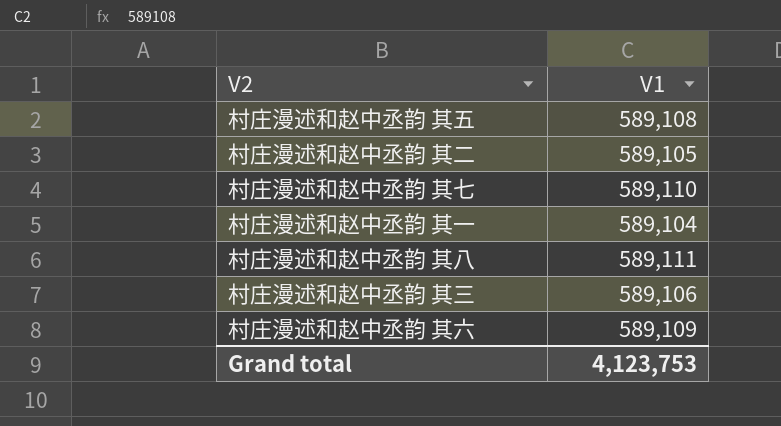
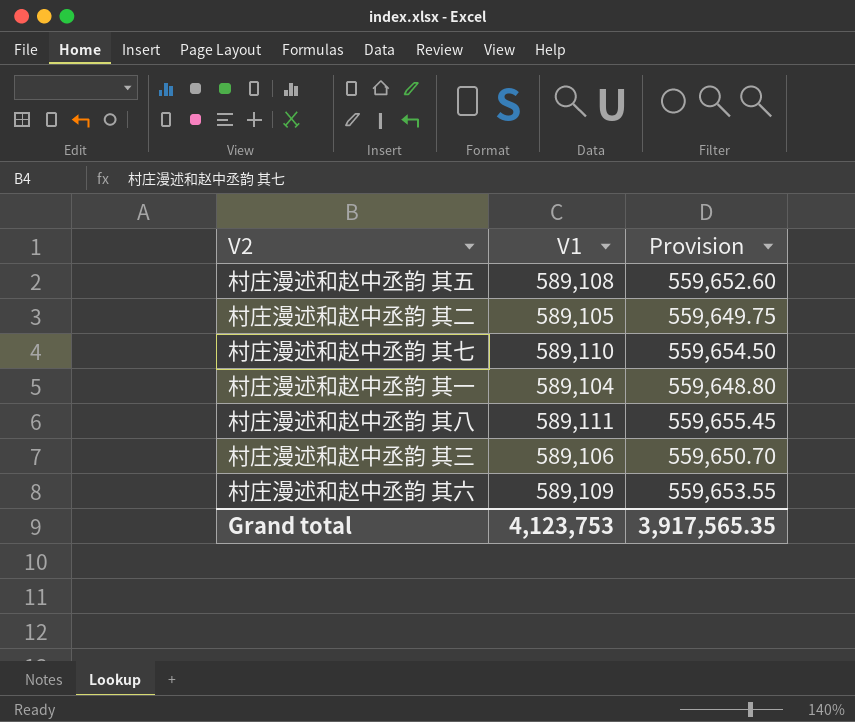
column Provision | formula: none -> [V1] * 0.95

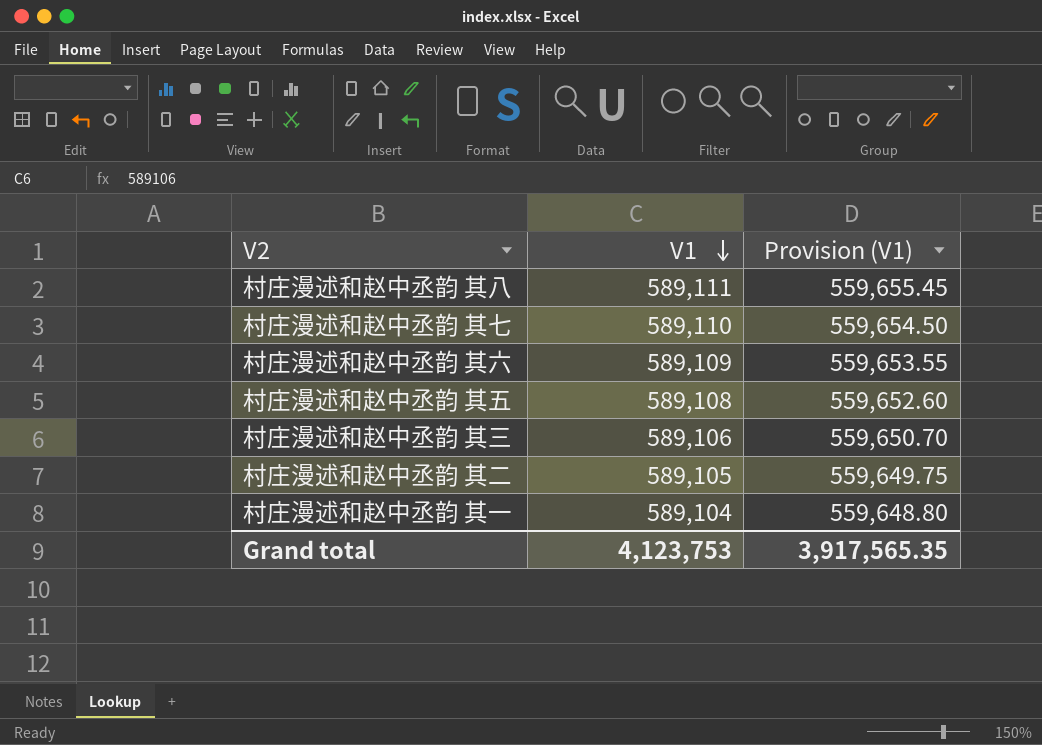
row order: none -> V1 descending
column name: Provision -> Provision (V1)

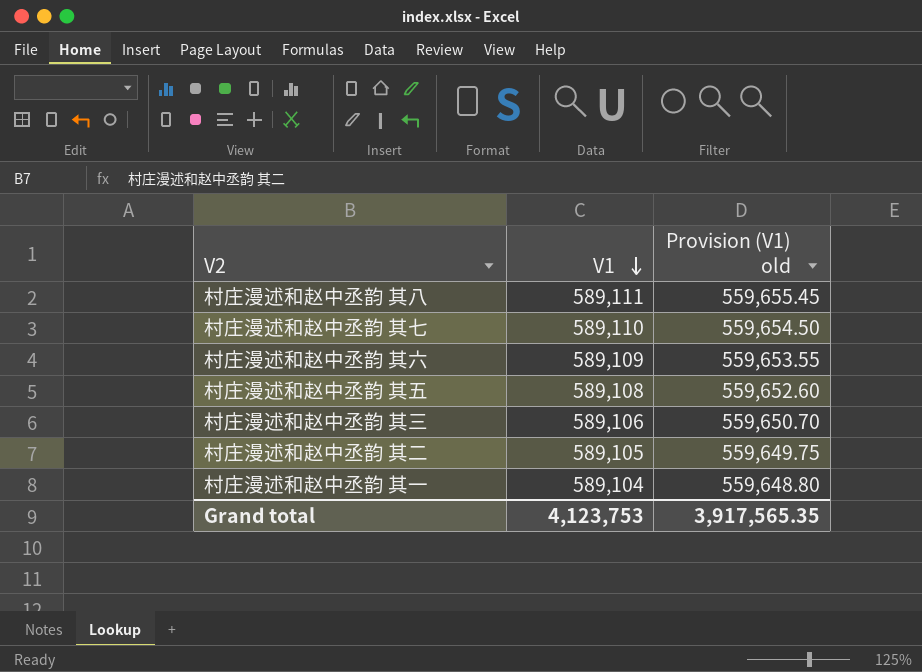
column name: Provision (V1) -> Provision (V1) old

